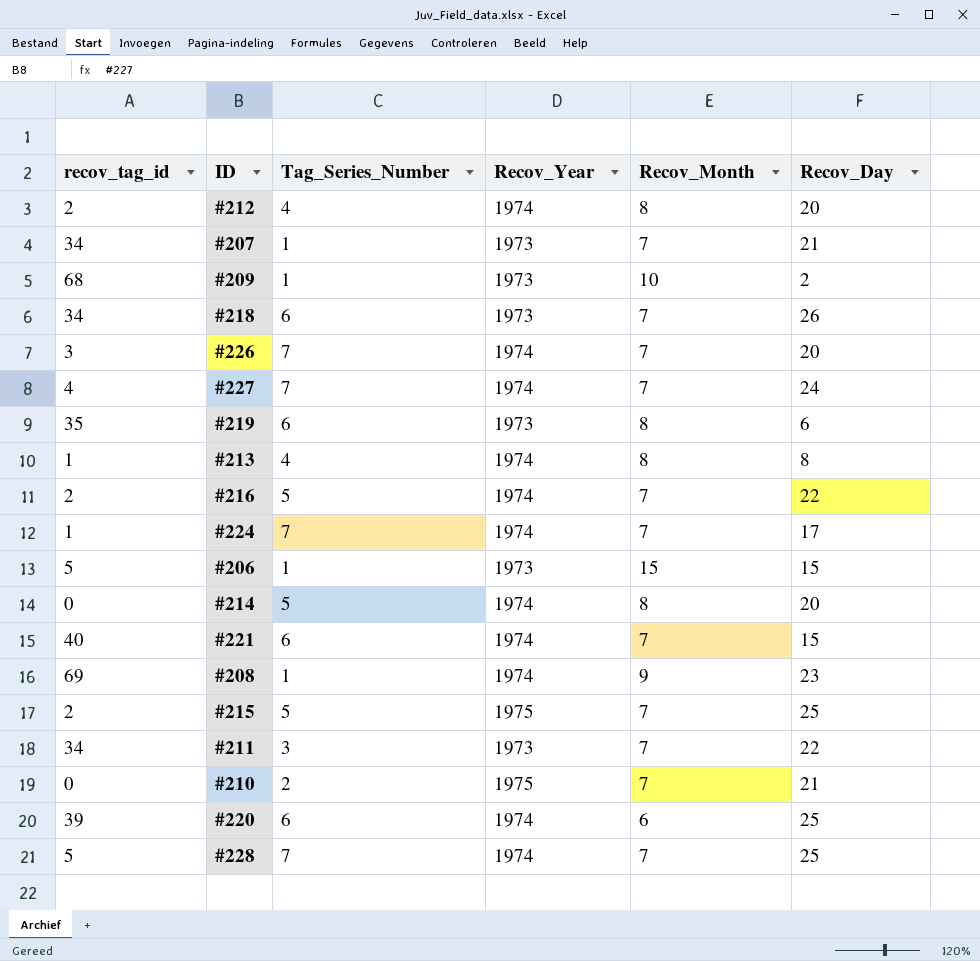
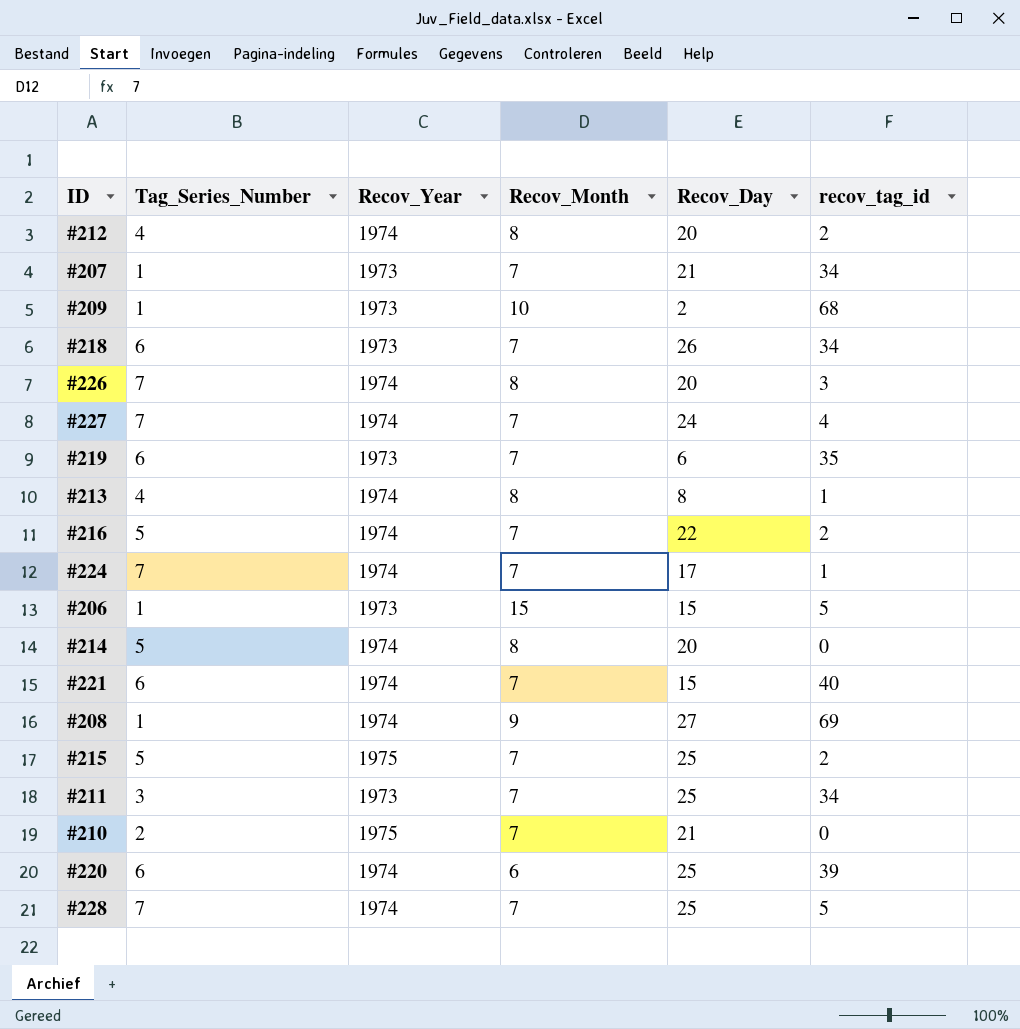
column recov_tag_id | position: 1 -> 6
#226 | Recov_Month: 7 -> 8
#219 | Recov_Month: 8 -> 7
#208 | Recov_Day: 23 -> 27
#211 | Recov_Day: 22 -> 25

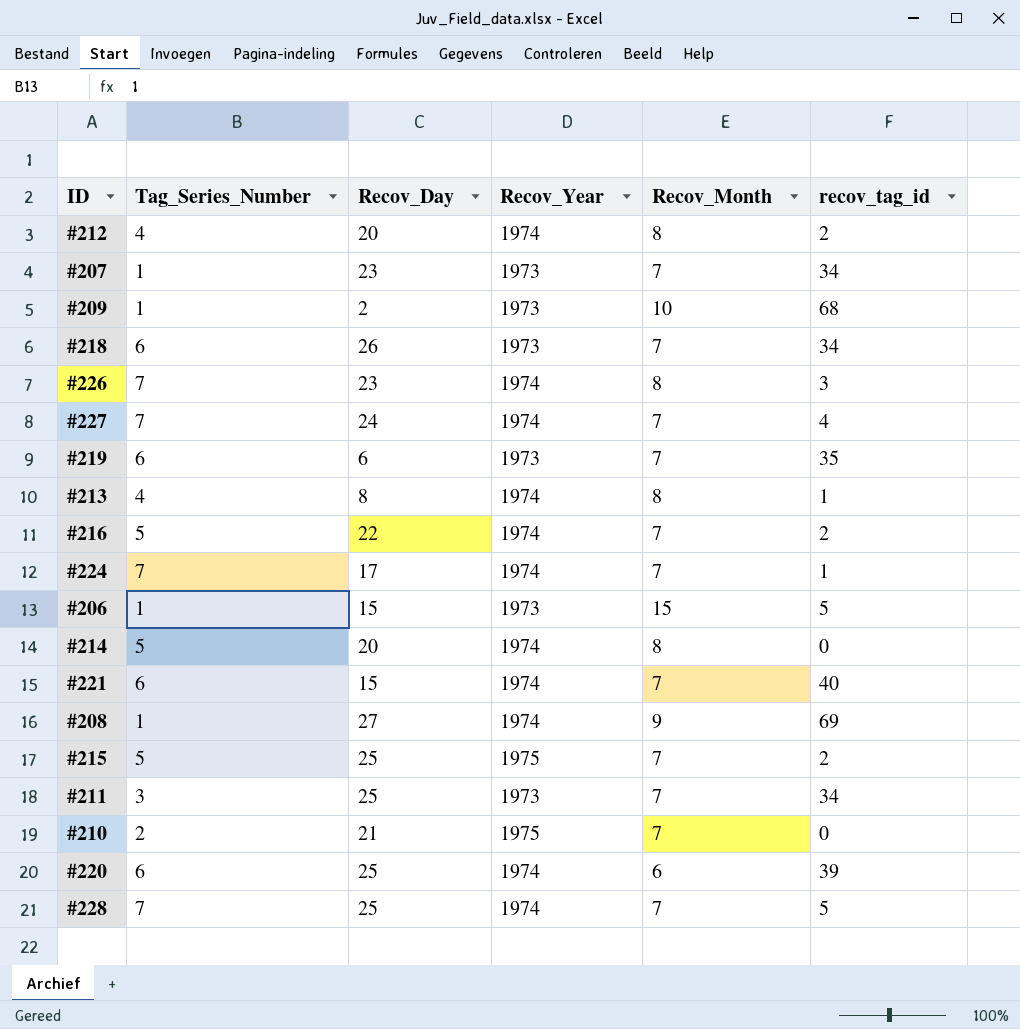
column Recov_Day | position: 5 -> 3
#207 | Recov_Day: 21 -> 23
#226 | Recov_Day: 20 -> 23

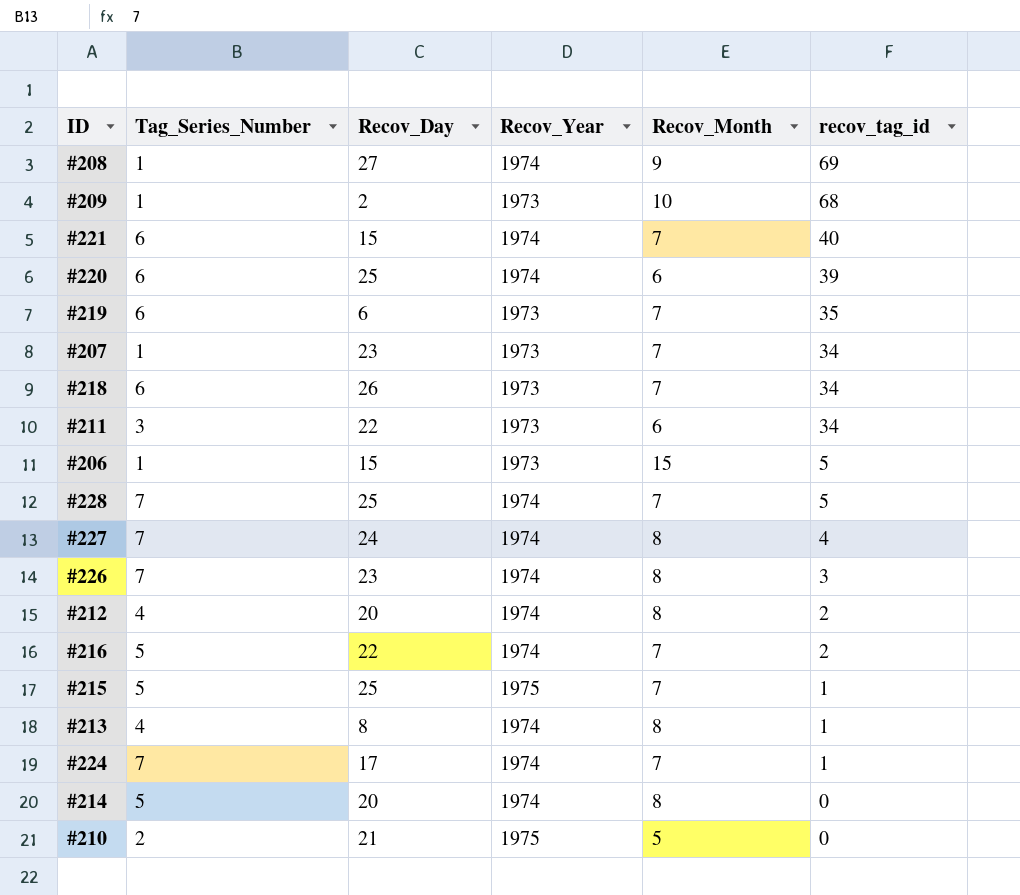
row order: none -> recov_tag_id descending
#211 | Recov_Day: 25 -> 22
#211 | Recov_Month: 7 -> 6
#227 | Recov_Month: 7 -> 8
#215 | recov_tag_id: 2 -> 1
#210 | Recov_Month: 7 -> 5

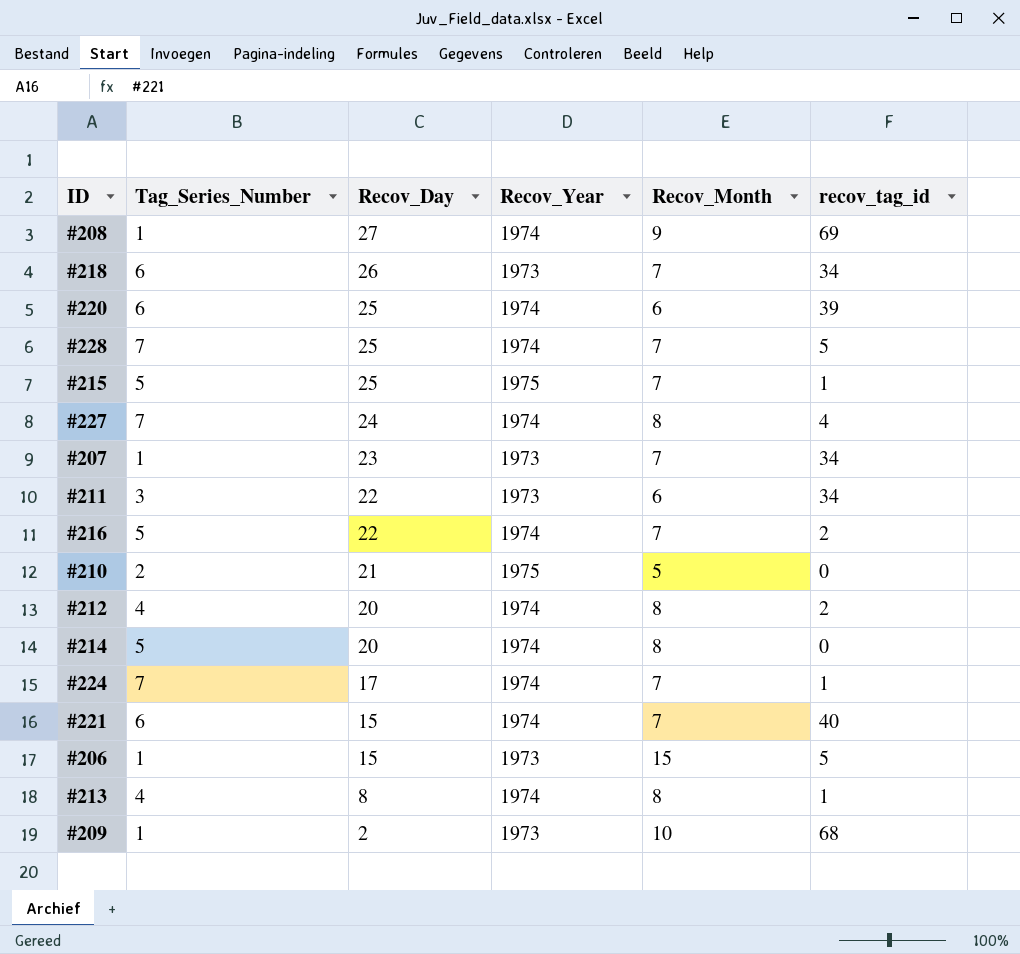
row order: recov_tag_id descending -> Recov_Day descending
row #219: 6 | 6 | 1973 | 7 | 35 -> none
row #226: 7 | 23 | 1974 | 8 | 3 -> none

